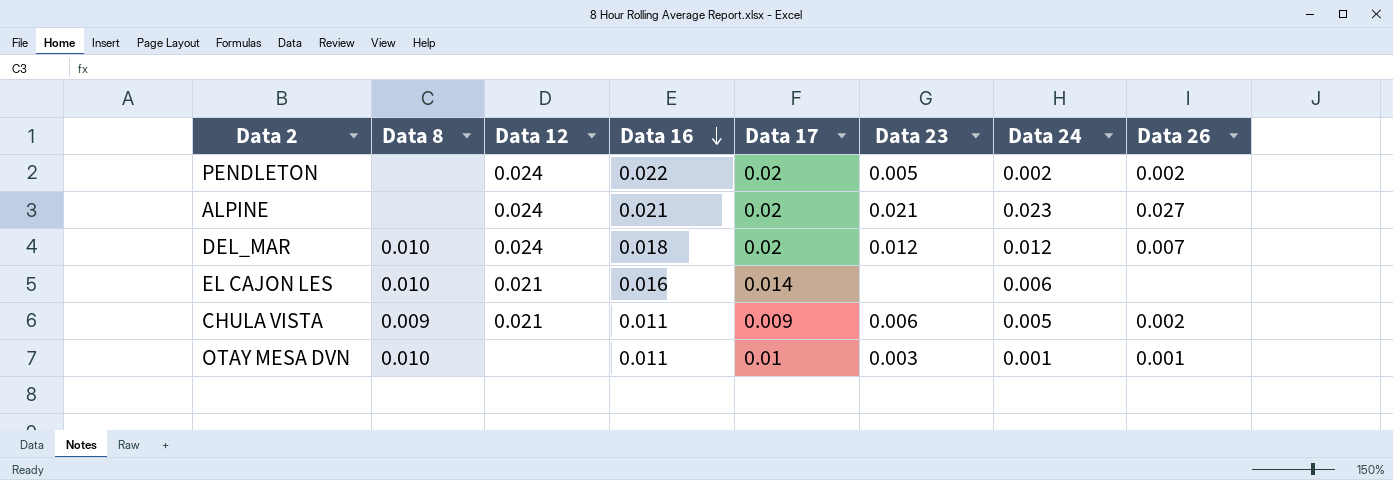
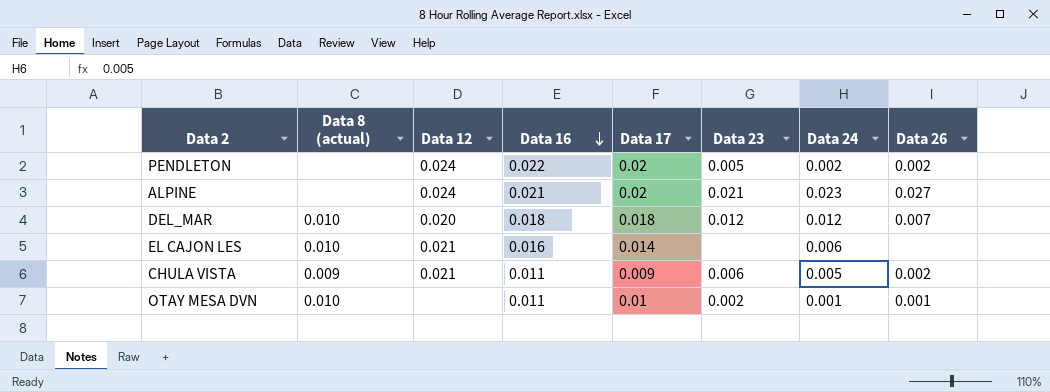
column name: Data 8 -> Data 8 (actual)
DEL_MAR | Data 12: 0.024 -> 0.020
DEL_MAR | Data 17: 0.02 -> 0.018
OTAY MESA DVN | Data 23: 0.003 -> 0.002

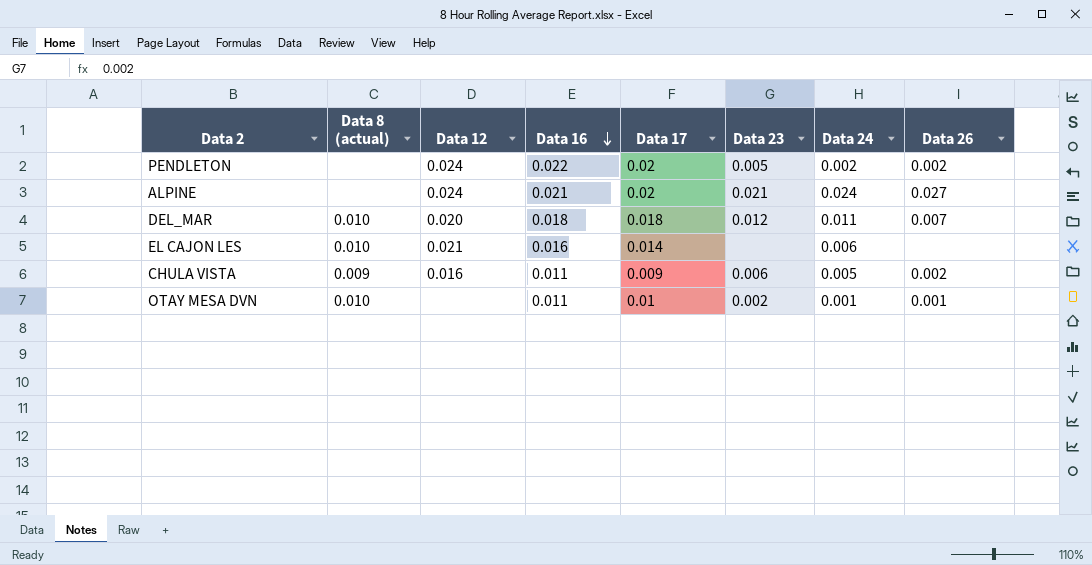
ALPINE | Data 24: 0.023 -> 0.024
DEL_MAR | Data 24: 0.012 -> 0.011
CHULA VISTA | Data 12: 0.021 -> 0.016

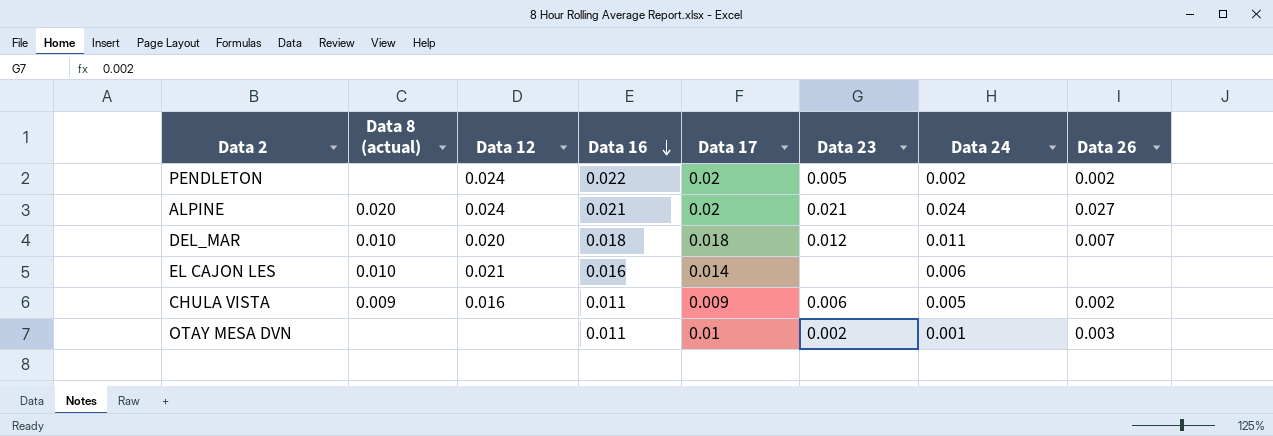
ALPINE | Data 8 (actual): none -> 0.020
OTAY MESA DVN | Data 8 (actual): 0.010 -> none
OTAY MESA DVN | Data 26: 0.001 -> 0.003

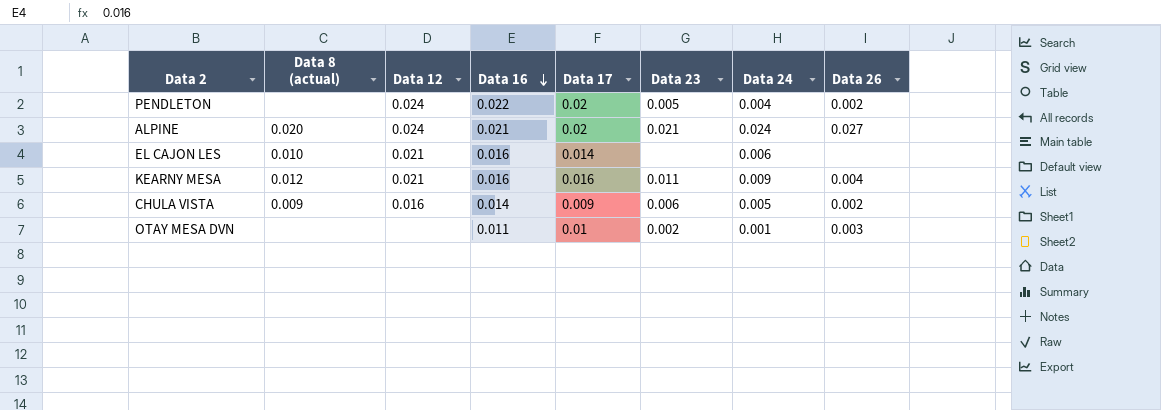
row DEL_MAR: 0.010 | 0.020 | 0.018 | 0.018 | 0.012 | 0.011 | 0.007 -> none
PENDLETON | Data 24: 0.002 -> 0.004
row KEARNY MESA: none -> 0.012 | 0.021 | 0.016 | 0.016 | 0.011 | 0.009 | 0.004
CHULA VISTA | Data 16: 0.011 -> 0.014

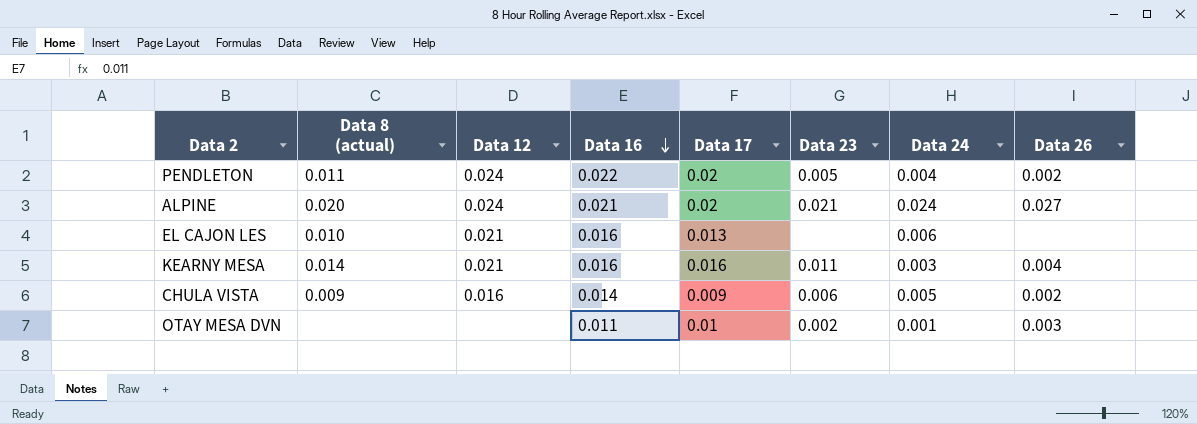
PENDLETON | Data 8 (actual): none -> 0.011
EL CAJON LES | Data 17: 0.014 -> 0.013
KEARNY MESA | Data 8 (actual): 0.012 -> 0.014
KEARNY MESA | Data 24: 0.009 -> 0.003

